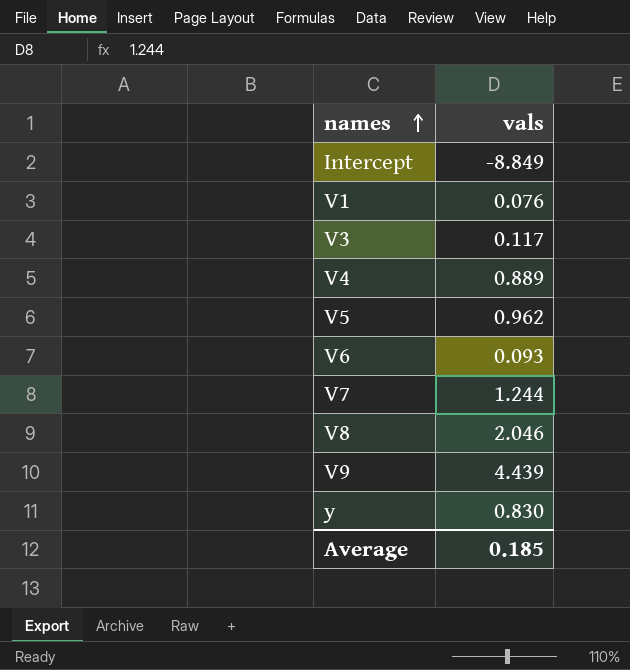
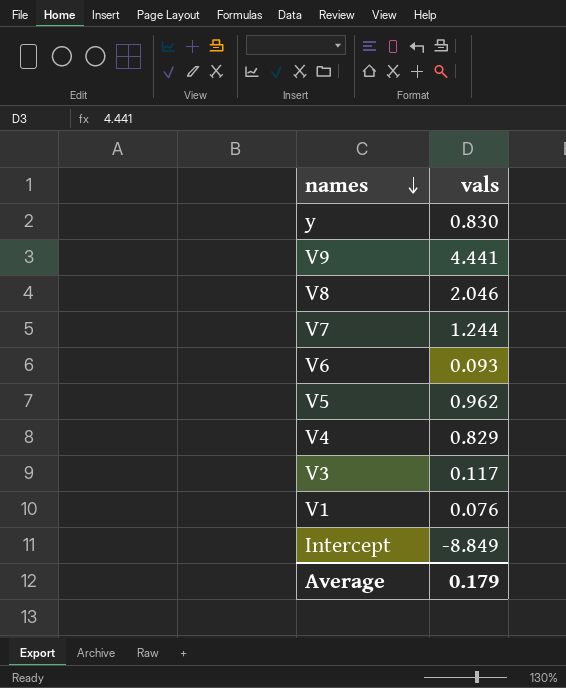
row order: names ascending -> names descending
V9 | vals: 4.439 -> 4.441
V4 | vals: 0.889 -> 0.829
Average | vals: 0.185 -> 0.179

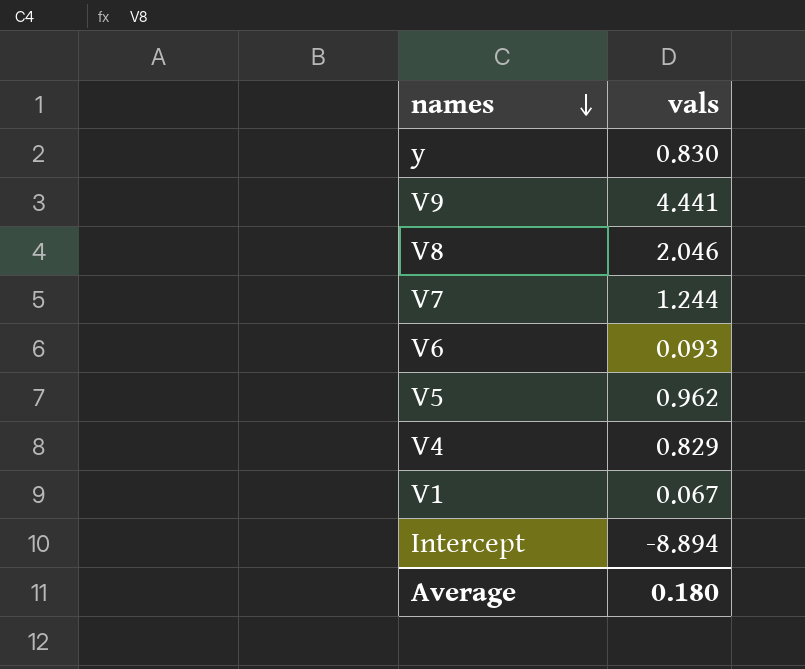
row V3: 0.117 -> none
V1 | vals: 0.076 -> 0.067
Intercept | vals: -8.849 -> -8.894
Average | vals: 0.179 -> 0.180

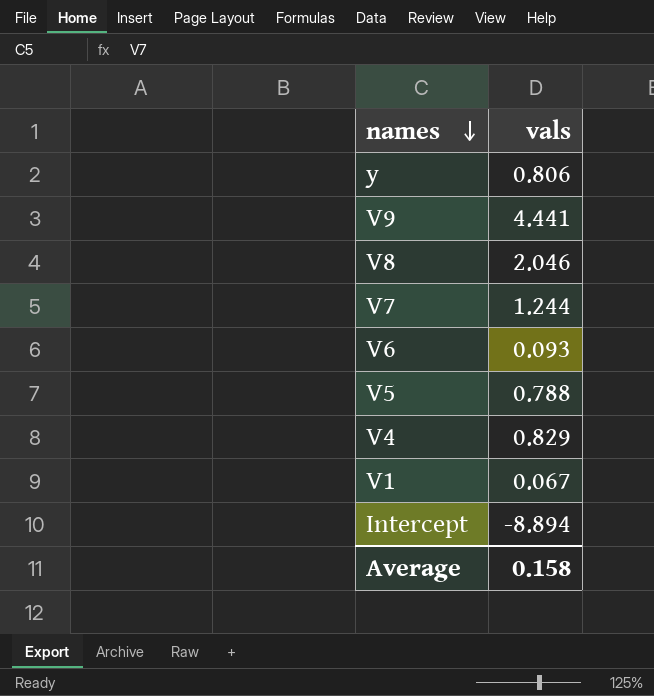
y | vals: 0.830 -> 0.806
V5 | vals: 0.962 -> 0.788
Average | vals: 0.180 -> 0.158

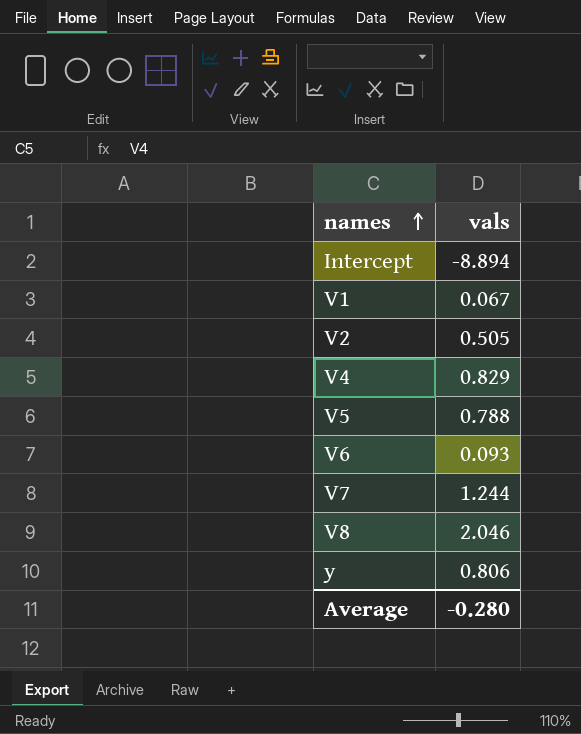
row order: names descending -> names ascending
row V9: 4.441 -> none
row V2: none -> 0.505
Average | vals: 0.158 -> -0.280

